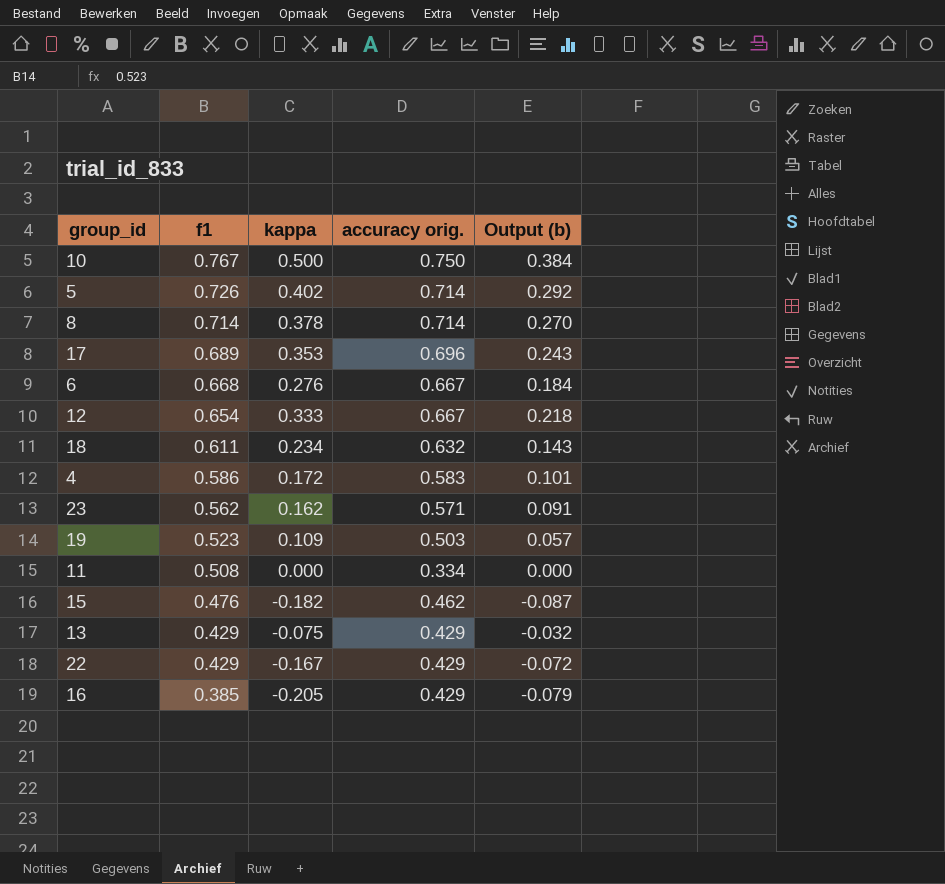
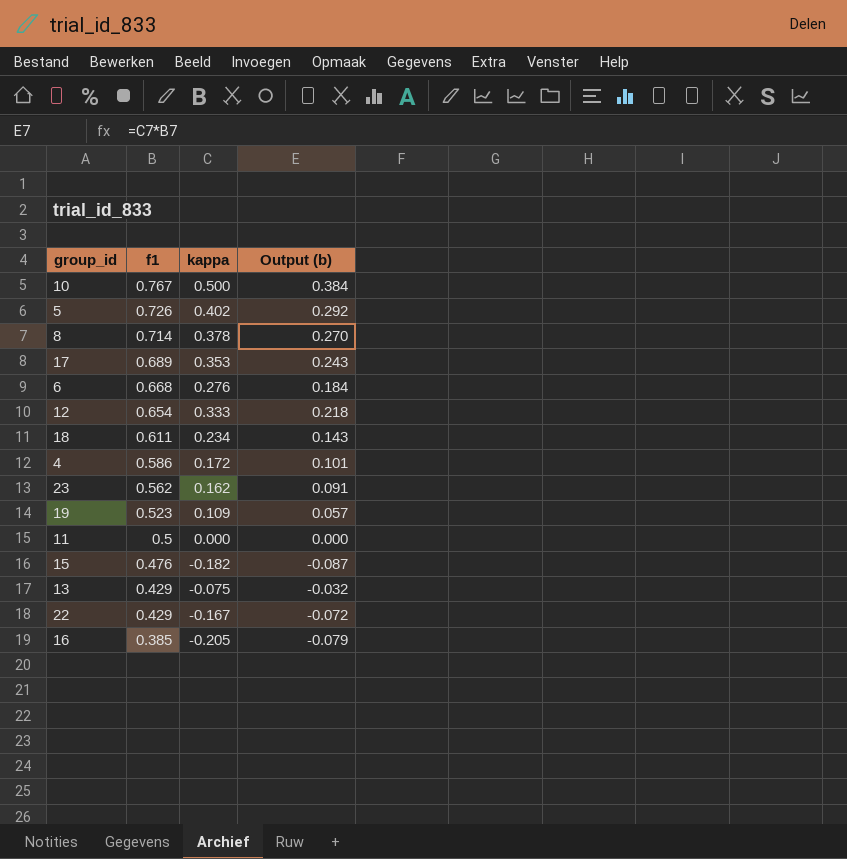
column accuracy orig. | position: 4 -> none
11 | f1: 0.508 -> 0.5

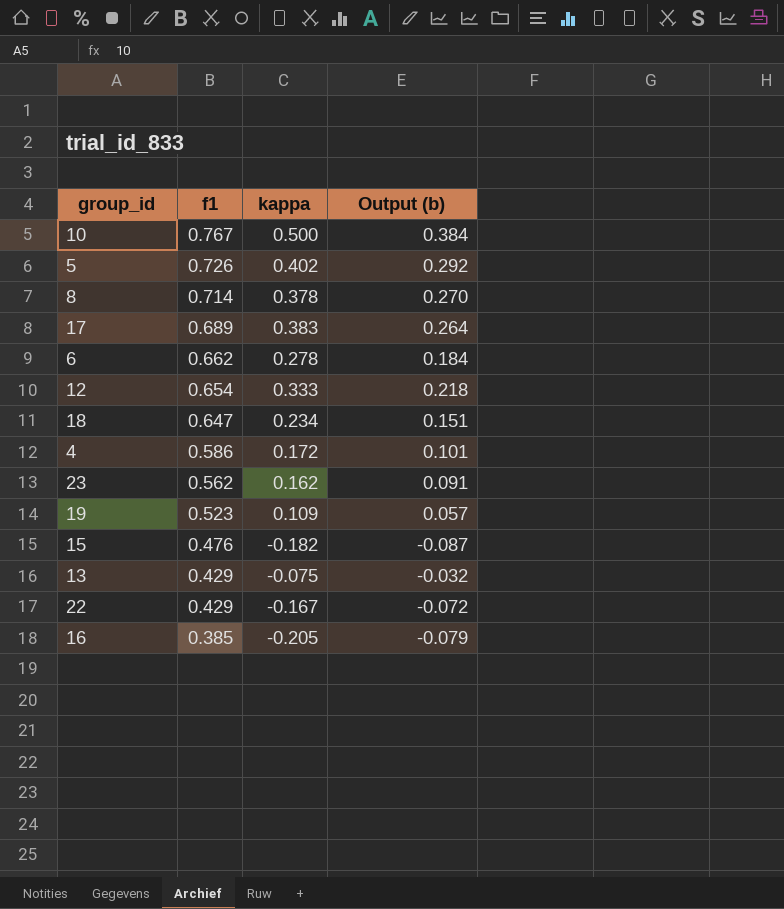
row 11: 0.5 | 0.000 | 0.000 -> none
17 | kappa: 0.353 -> 0.383
17 | Output (b): 0.243 -> 0.264
6 | f1: 0.668 -> 0.662
6 | kappa: 0.276 -> 0.278
18 | f1: 0.611 -> 0.647
18 | Output (b): 0.143 -> 0.151

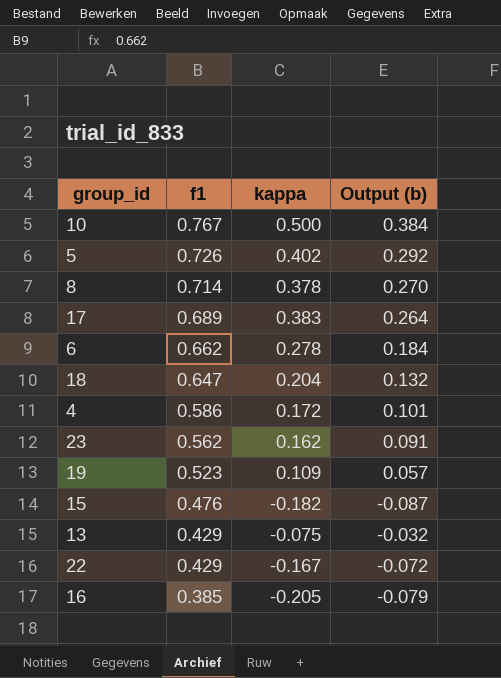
row 12: 0.654 | 0.333 | 0.218 -> none
18 | kappa: 0.234 -> 0.204
18 | Output (b): 0.151 -> 0.132

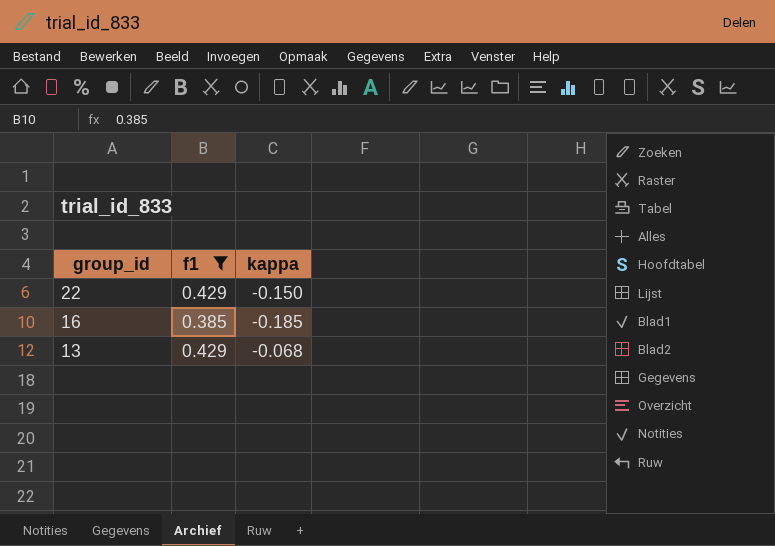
filter: none -> f1 <= 0.429
row order: f1 descending -> group_id descending
column Output (b) | formula: [f1] * [kappa] -> none
22 | kappa: -0.167 -> -0.150
16 | kappa: -0.205 -> -0.185
13 | kappa: -0.075 -> -0.068

